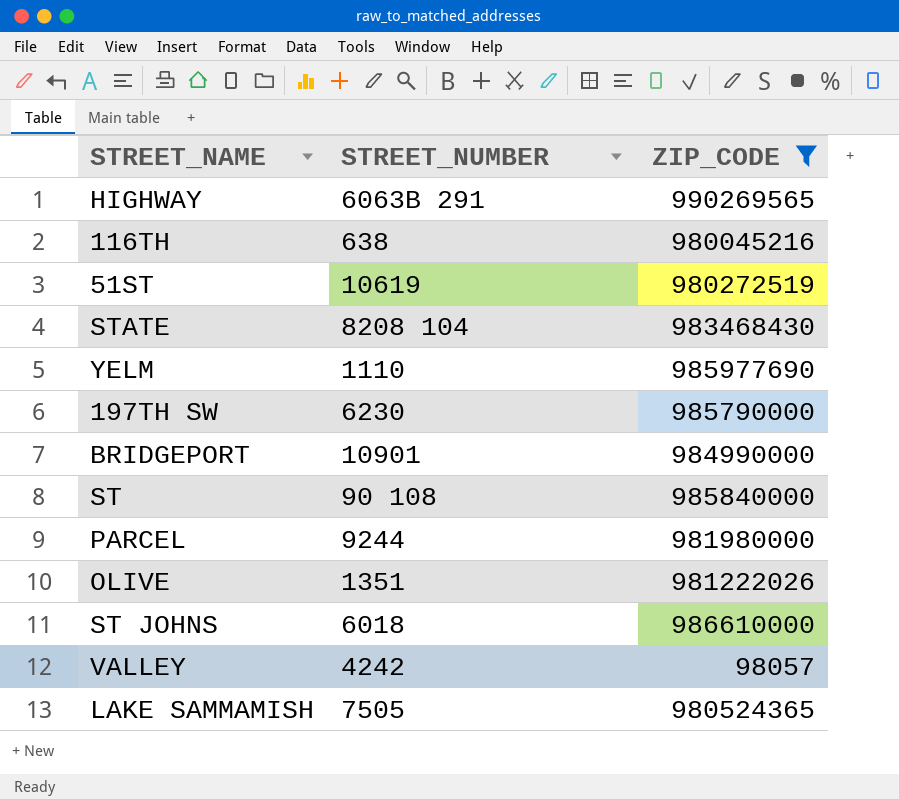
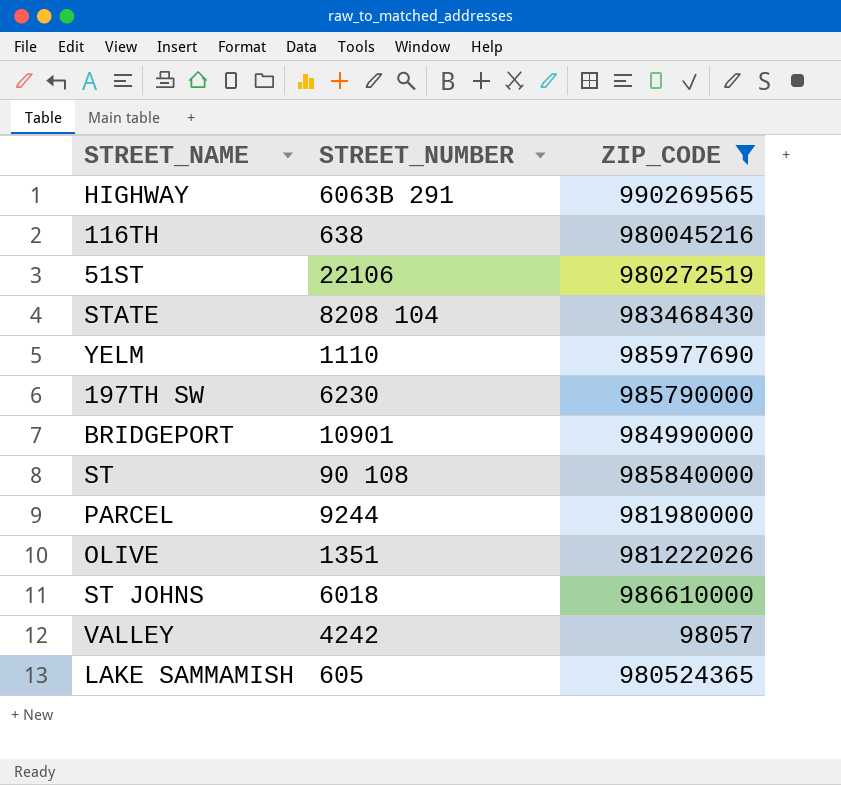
51ST | STREET_NUMBER: 10619 -> 22106
LAKE SAMMAMISH | STREET_NUMBER: 7505 -> 605

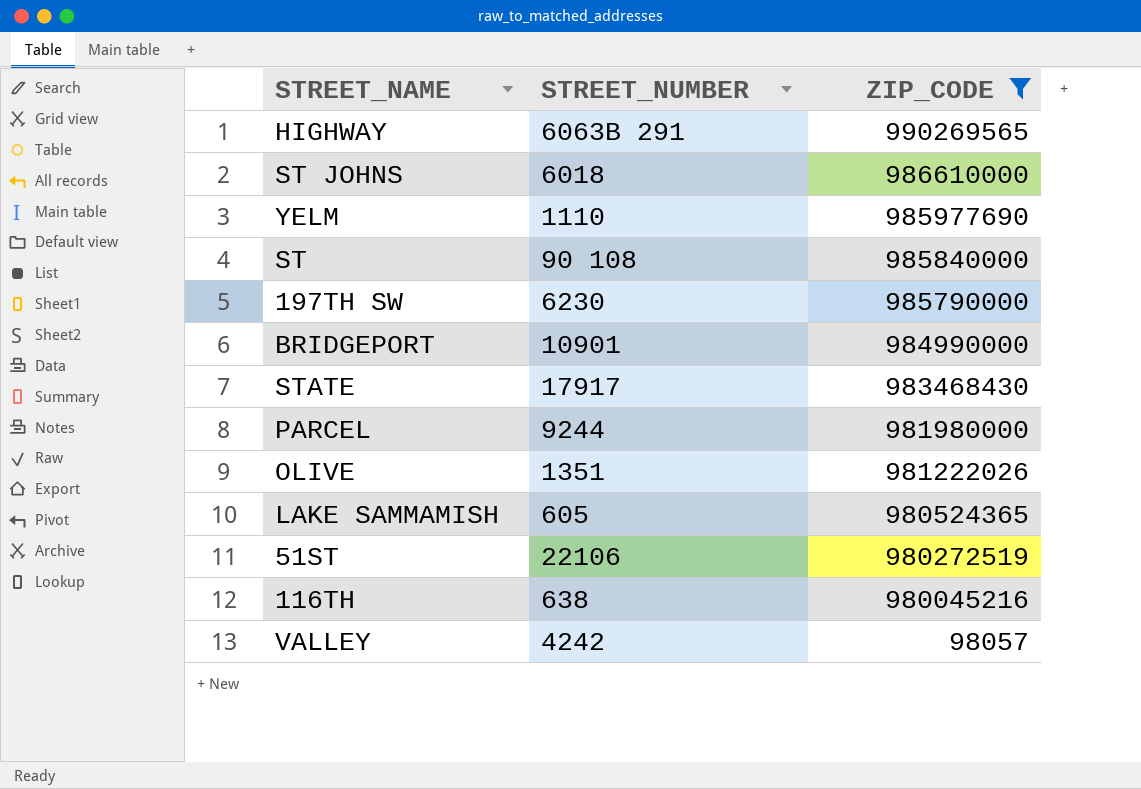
row order: none -> ZIP_CODE descending
STATE | STREET_NUMBER: 8208 104 -> 17917

